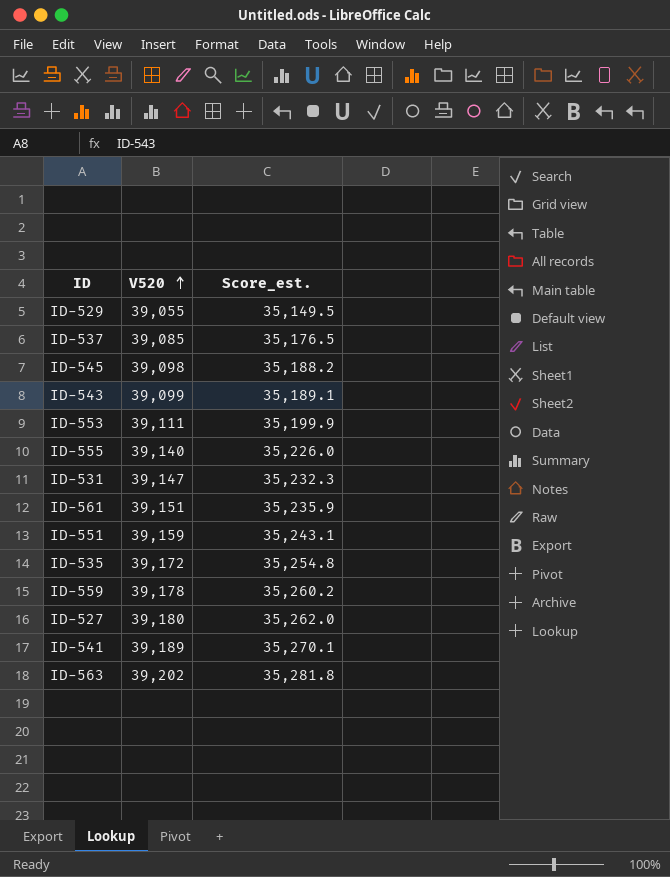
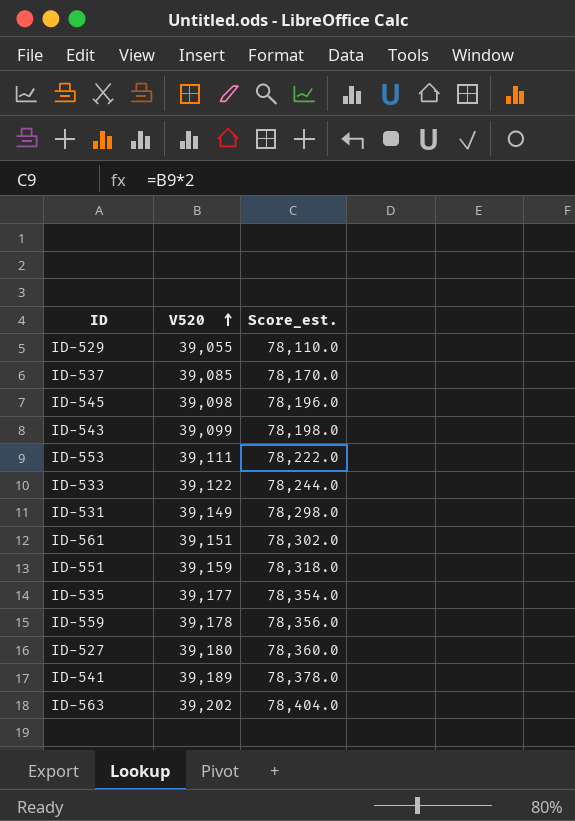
column Score_est. | formula: [V520] * 0.9 -> [V520] * 2
row ID-555: 39,140 | 35,226.0 -> none
row ID-533: none -> 39,122 | 78,244.0
ID-531 | V520: 39,147 -> 39,149
ID-535 | V520: 39,172 -> 39,177

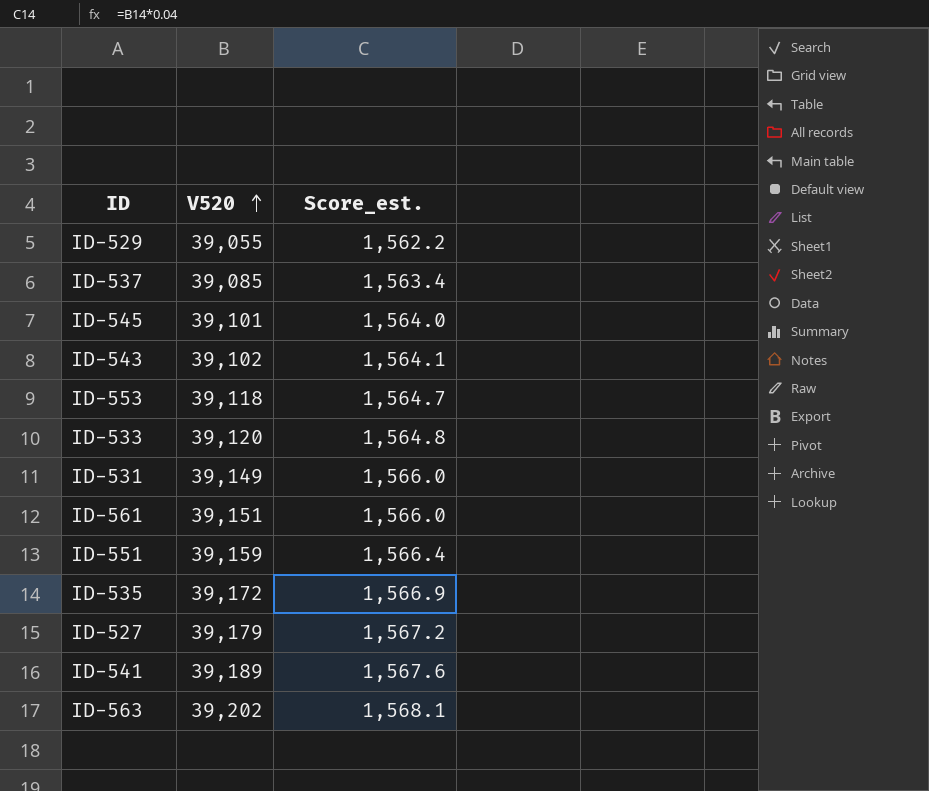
column Score_est. | formula: [V520] * 2 -> [V520] * 0.04
row ID-559: 39,178 | 78,356.0 -> none
ID-545 | V520: 39,098 -> 39,101
ID-543 | V520: 39,099 -> 39,102
ID-553 | V520: 39,111 -> 39,118
ID-533 | V520: 39,122 -> 39,120
ID-535 | V520: 39,177 -> 39,172
ID-527 | V520: 39,180 -> 39,179

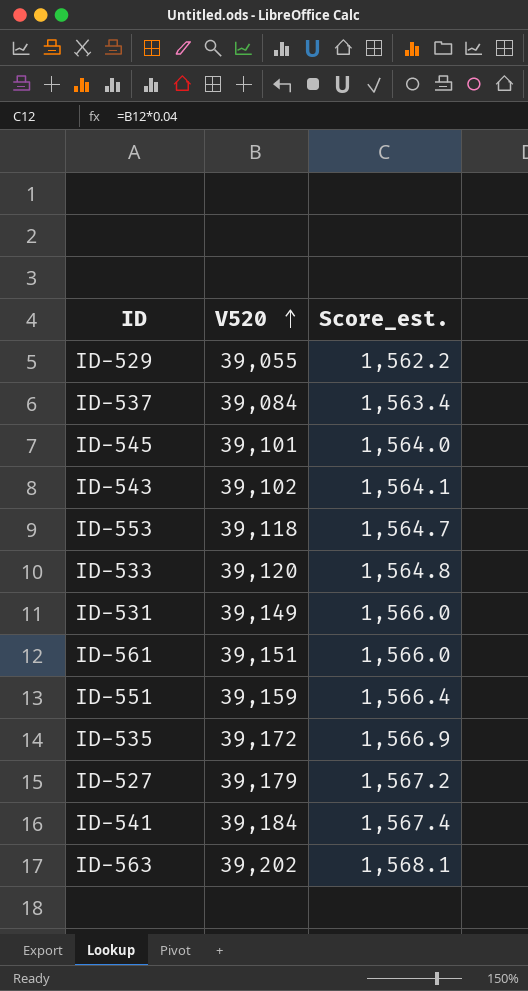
ID-537 | V520: 39,085 -> 39,084
ID-541 | V520: 39,189 -> 39,184
ID-541 | Score_est.: 1,567.6 -> 1,567.4

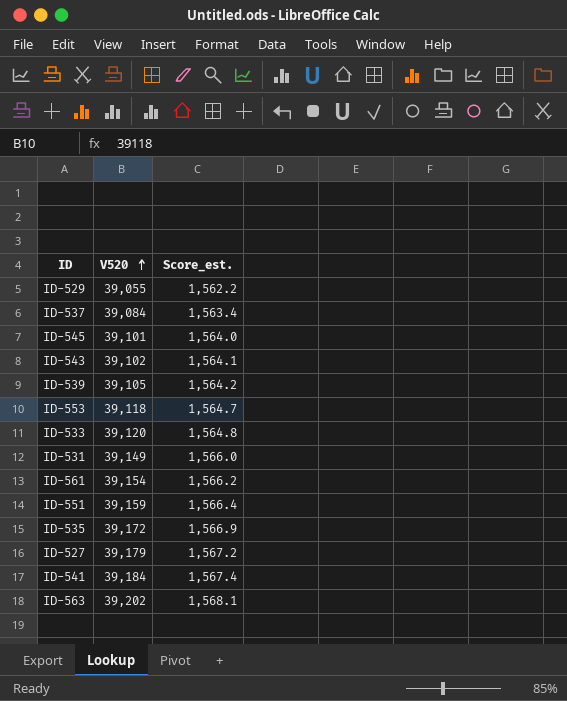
row ID-539: none -> 39,105 | 1,564.2
ID-561 | V520: 39,151 -> 39,154
ID-561 | Score_est.: 1,566.0 -> 1,566.2

